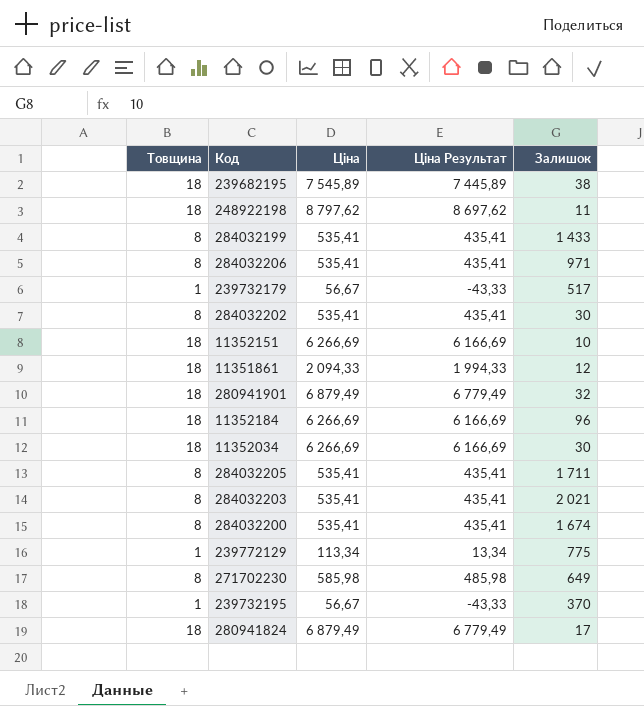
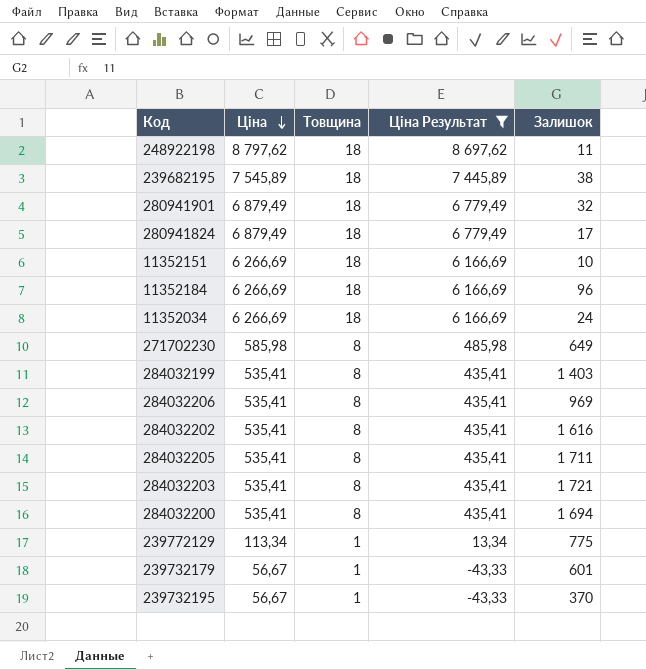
filter: none -> Ціна Результат != 1 994,33
row order: none -> Ціна descending
column Товщина | position: 1 -> 3
11352034 | Залишок: 30 -> 24
284032199 | Залишок: 1 433 -> 1 403
284032206 | Залишок: 971 -> 969
284032202 | Залишок: 30 -> 1 616
284032203 | Залишок: 2 021 -> 1 721
284032200 | Залишок: 1 674 -> 1 694
239732179 | Залишок: 517 -> 601

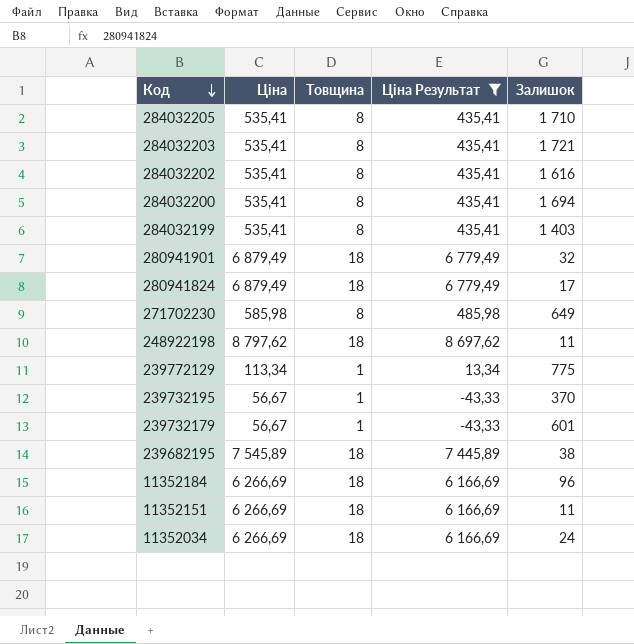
row order: Ціна descending -> Код descending
row 284032206: 535,41 | 8 | 435,41 | 969 -> none
284032205 | Залишок: 1 711 -> 1 710
11352151 | Залишок: 10 -> 11

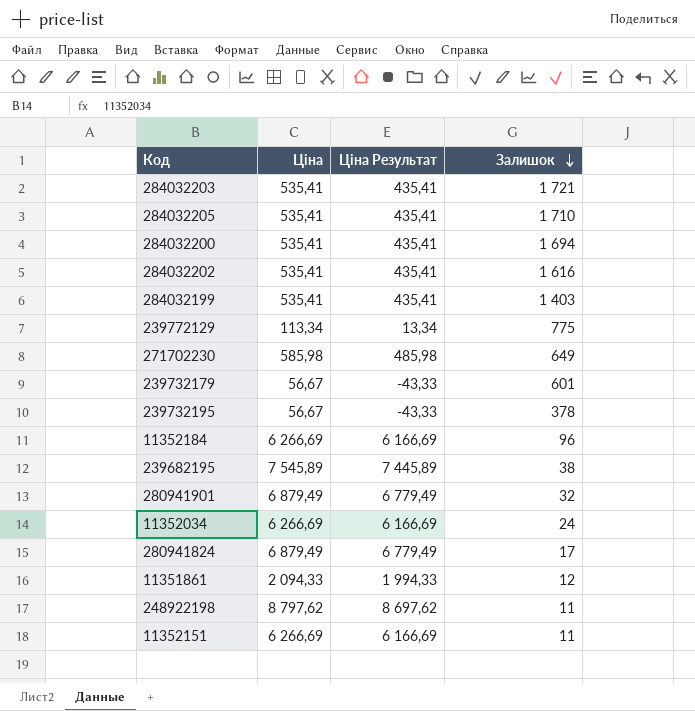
filter: Ціна Результат != 1 994,33 -> none
row order: Код descending -> Залишок descending
column Товщина | position: 3 -> none
239732195 | Залишок: 370 -> 378

